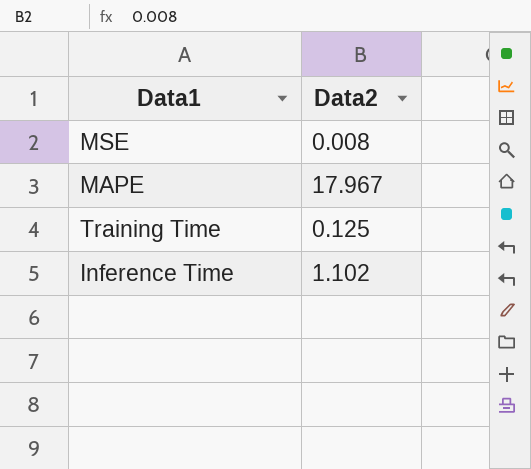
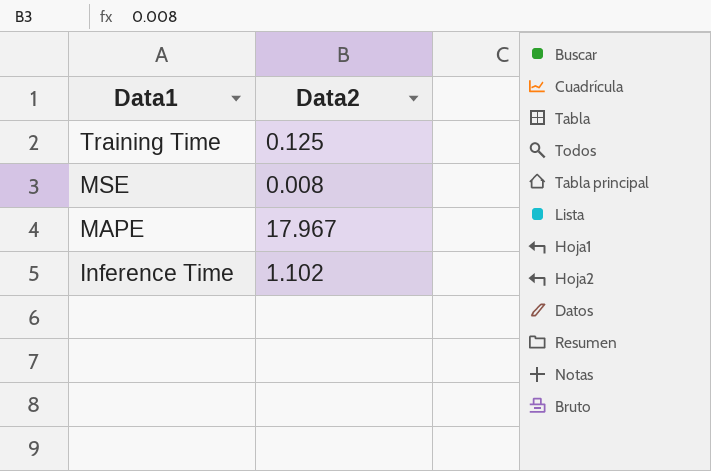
row order: none -> Data1 descending

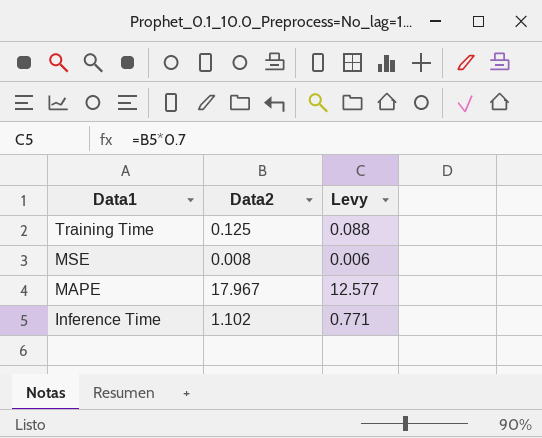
column Levy | formula: none -> [Data2] * 0.7

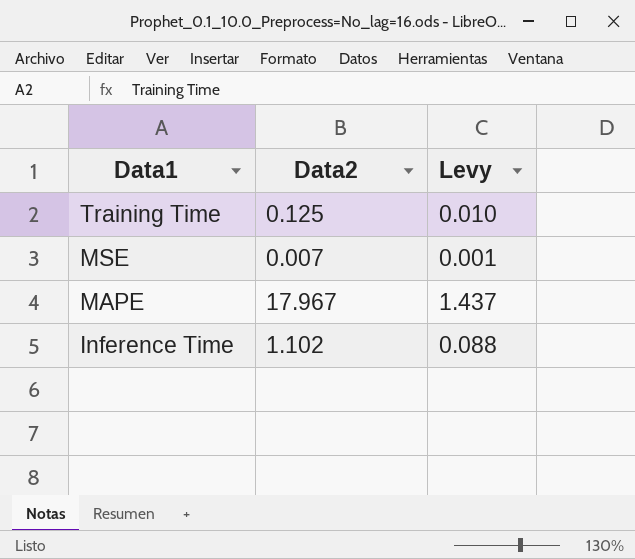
column Levy | formula: [Data2] * 0.7 -> [Data2] * 0.08
MSE | Data2: 0.008 -> 0.007

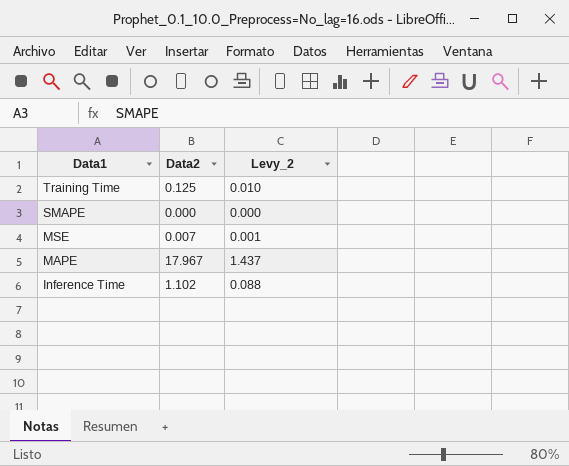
column name: Levy -> Levy_2
row SMAPE: none -> 0.000 | 0.000

